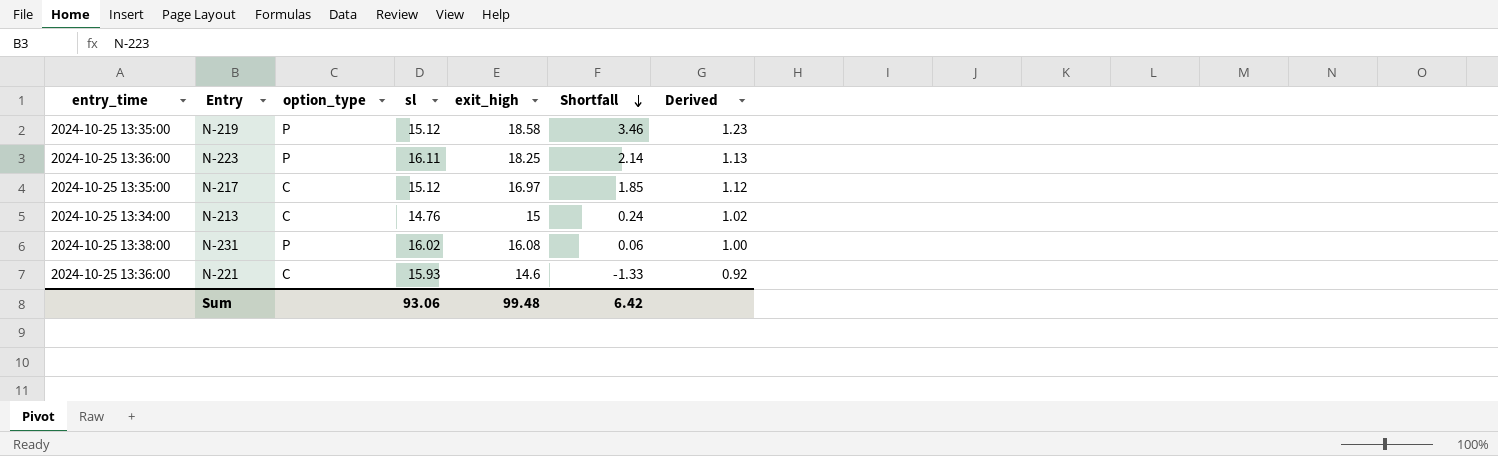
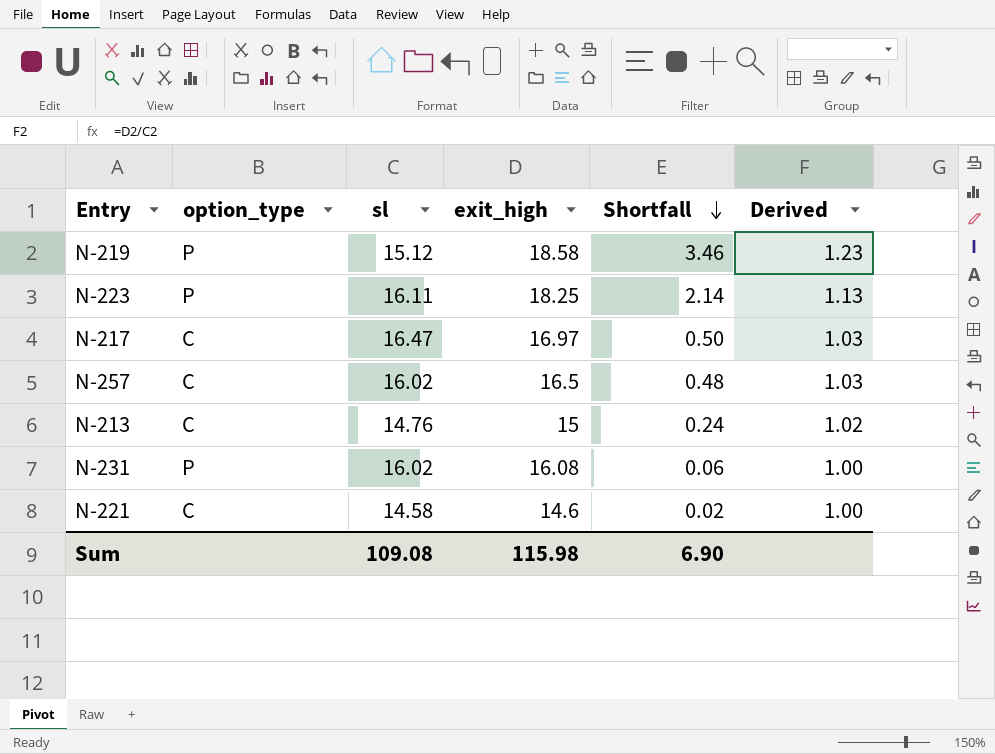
column entry_time | position: 1 -> none
N-217 | sl: 15.12 -> 16.47
N-217 | Shortfall: 1.85 -> 0.50
N-217 | Derived: 1.12 -> 1.03
row N-257: none -> C | 16.02 | 16.5 | 0.48 | 1.03
N-221 | sl: 15.93 -> 14.58
N-221 | Shortfall: -1.33 -> 0.02
N-221 | Derived: 0.92 -> 1.00
Sum | sl: 93.06 -> 109.08
Sum | exit_high: 99.48 -> 115.98
Sum | Shortfall: 6.42 -> 6.90

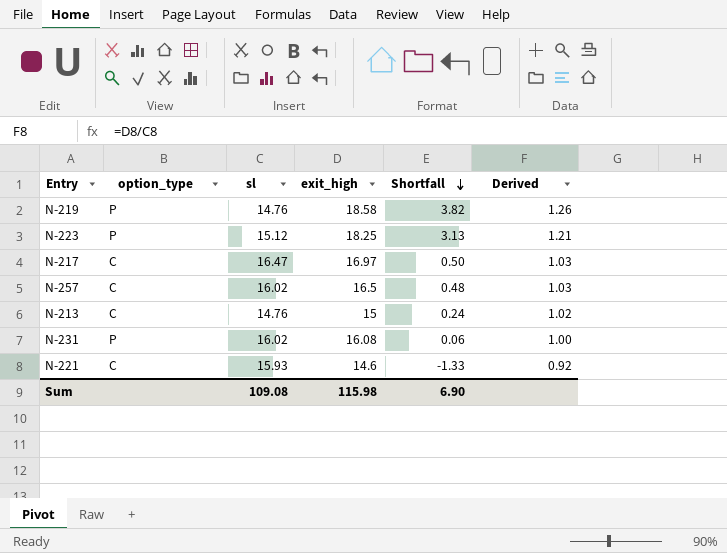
N-219 | sl: 15.12 -> 14.76
N-219 | Shortfall: 3.46 -> 3.82
N-219 | Derived: 1.23 -> 1.26
N-223 | sl: 16.11 -> 15.12
N-223 | Shortfall: 2.14 -> 3.13
N-223 | Derived: 1.13 -> 1.21
N-221 | sl: 14.58 -> 15.93
N-221 | Shortfall: 0.02 -> -1.33
N-221 | Derived: 1.00 -> 0.92

